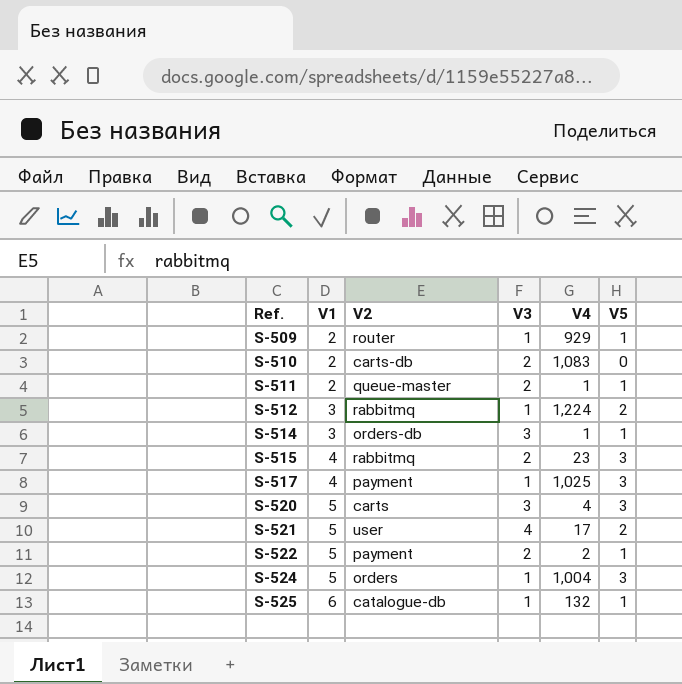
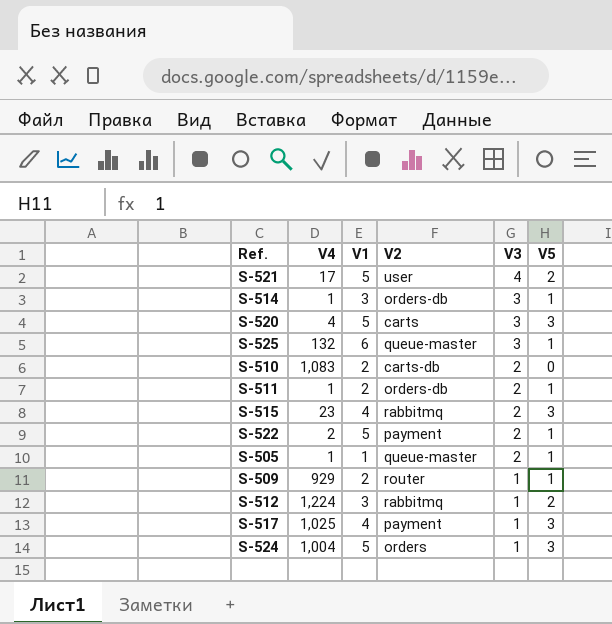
row order: Ref. ascending -> V3 descending
column V4 | position: 5 -> 2
S-525 | V2: catalogue-db -> queue-master
S-525 | V3: 1 -> 3
S-511 | V2: queue-master -> orders-db
row S-505: none -> 1 | 1 | queue-master | 2 | 1

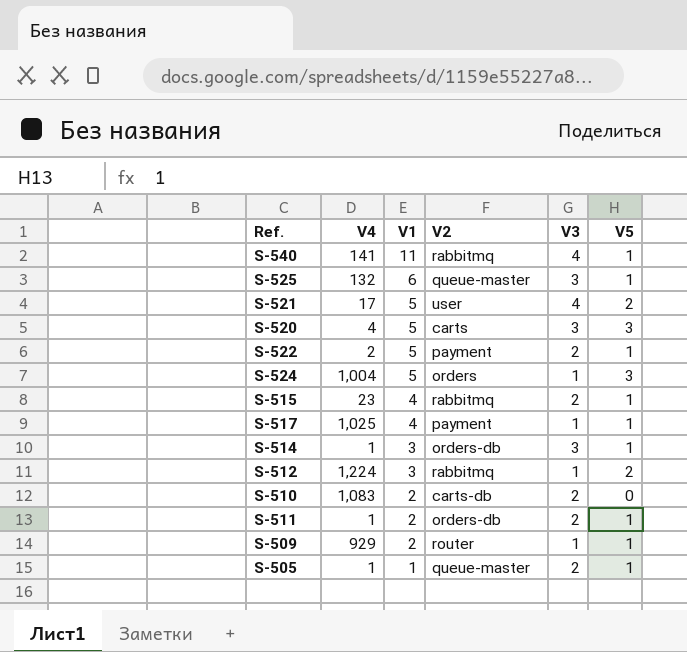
row order: V3 descending -> V1 descending
row S-540: none -> 141 | 11 | rabbitmq | 4 | 1
S-515 | V5: 3 -> 1
S-517 | V5: 3 -> 1

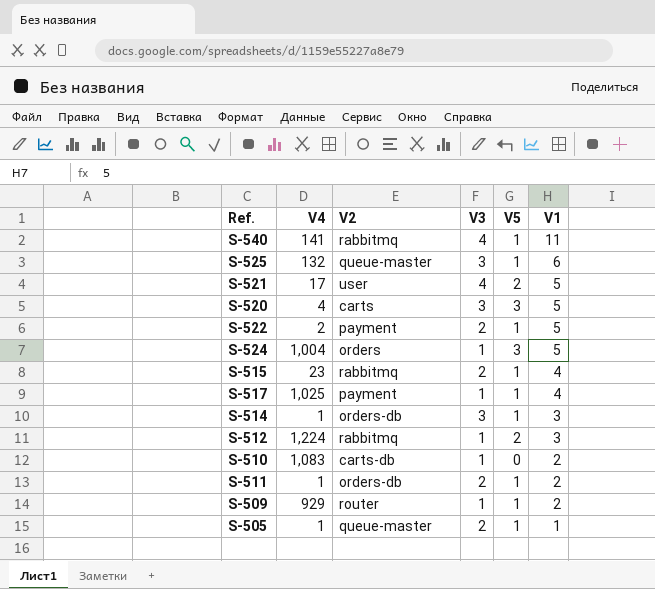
column V1 | position: 3 -> 6
S-510 | V3: 2 -> 1

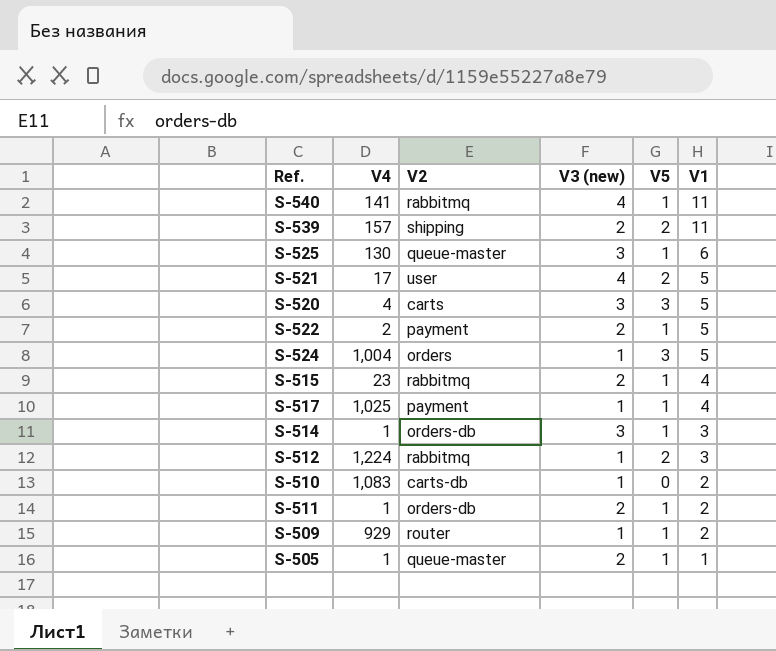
column name: V3 -> V3 (new)
row S-539: none -> 157 | shipping | 2 | 2 | 11
S-525 | V4: 132 -> 130

